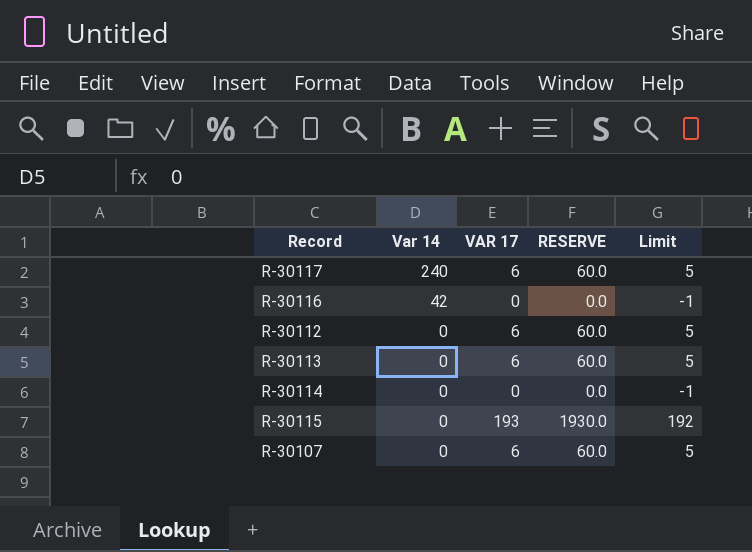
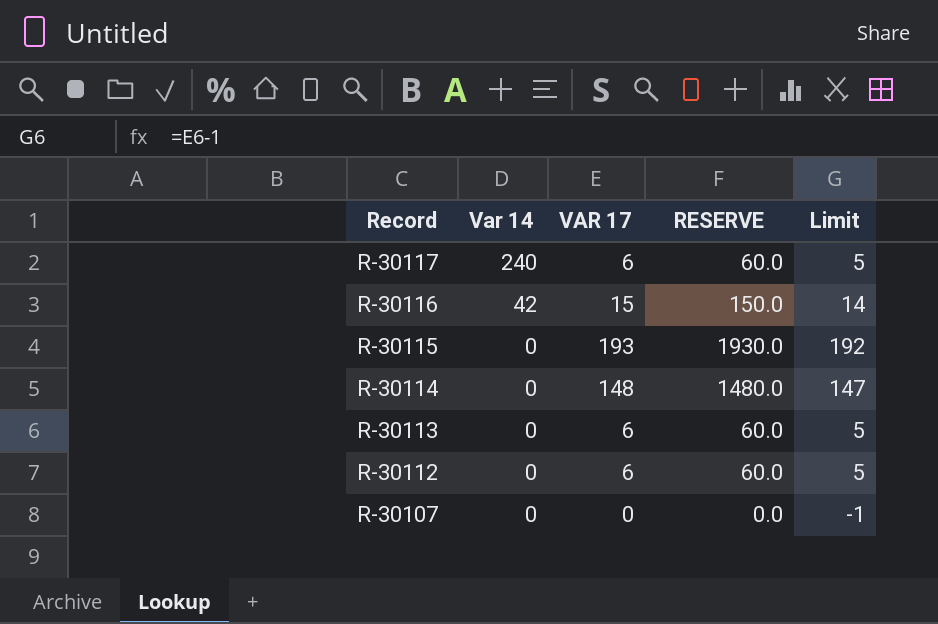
row order: Var 14 descending -> Record descending
R-30116 | VAR 17: 0 -> 15
R-30116 | RESERVE: 0.0 -> 150.0
R-30116 | Limit: -1 -> 14
R-30114 | VAR 17: 0 -> 148
R-30114 | RESERVE: 0.0 -> 1480.0
R-30114 | Limit: -1 -> 147
R-30107 | VAR 17: 6 -> 0
R-30107 | RESERVE: 60.0 -> 0.0
R-30107 | Limit: 5 -> -1

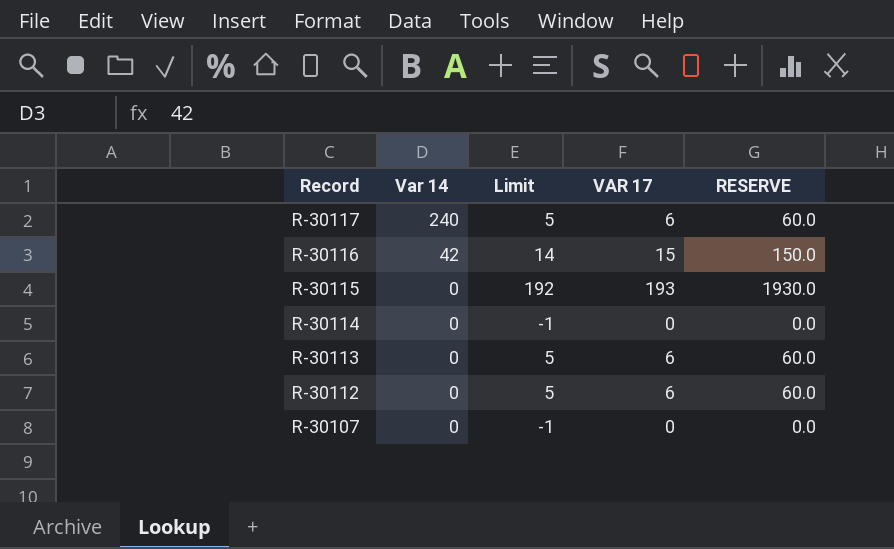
column Limit | position: 5 -> 3
R-30114 | Limit: 147 -> -1
R-30114 | VAR 17: 148 -> 0
R-30114 | RESERVE: 1480.0 -> 0.0

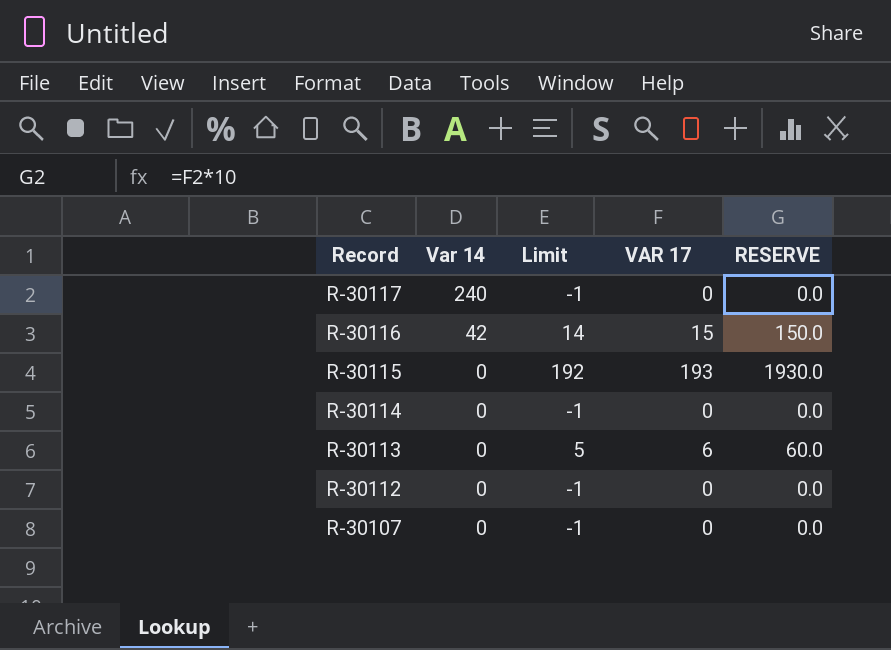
R-30117 | Limit: 5 -> -1
R-30117 | VAR 17: 6 -> 0
R-30117 | RESERVE: 60.0 -> 0.0
R-30112 | Limit: 5 -> -1
R-30112 | VAR 17: 6 -> 0
R-30112 | RESERVE: 60.0 -> 0.0

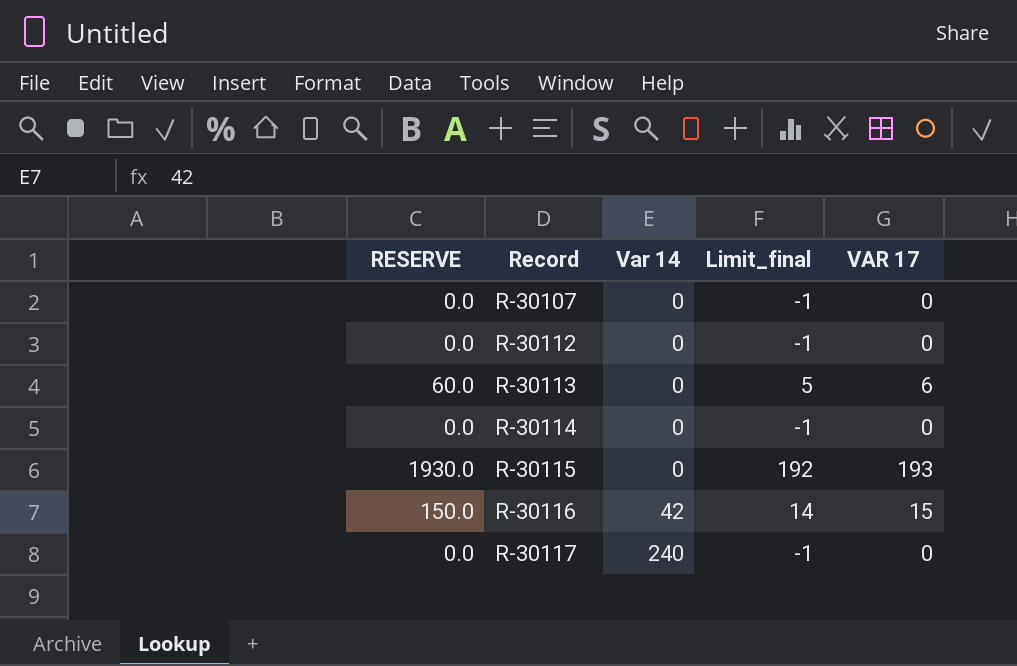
row order: Record descending -> Record ascending
column RESERVE | position: 5 -> 1
column name: Limit -> Limit_final

